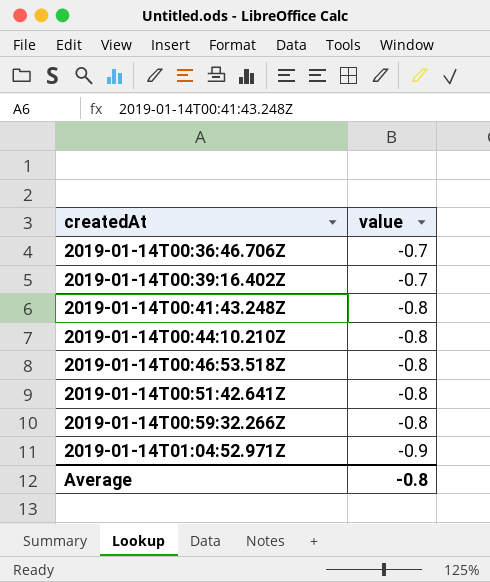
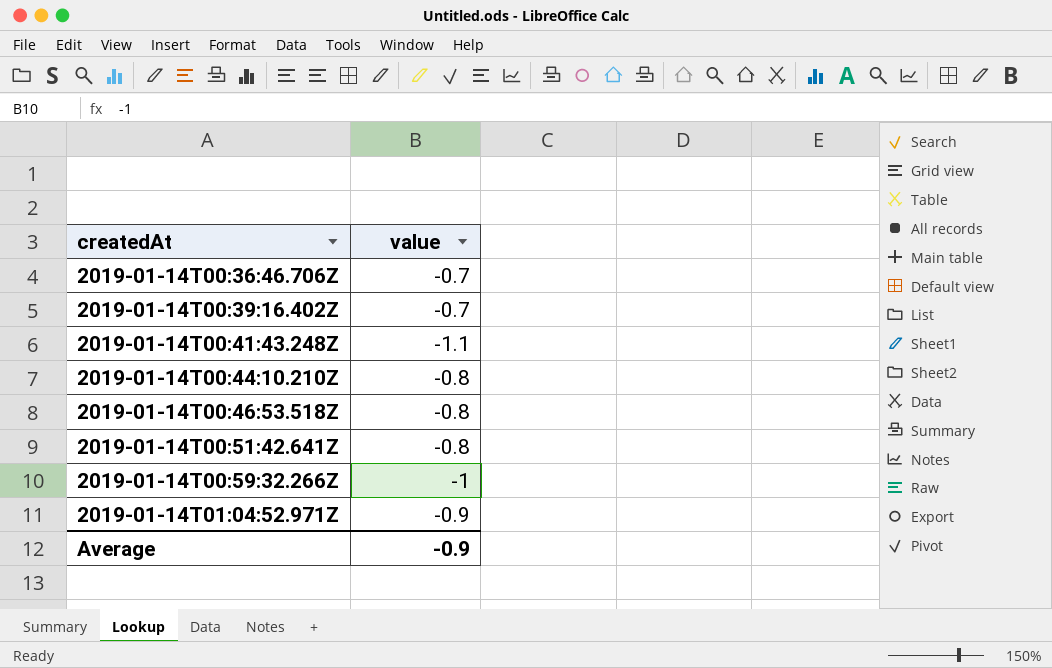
2019-01-14T00:41:43.248Z | value: -0.8 -> -1.1
2019-01-14T00:59:32.266Z | value: -0.8 -> -1
Average | value: -0.8 -> -0.9

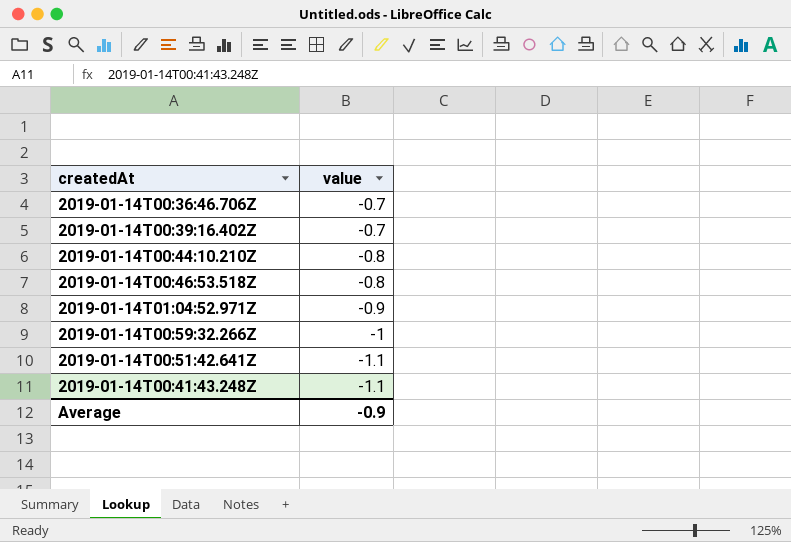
row order: createdAt ascending -> value descending
2019-01-14T00:51:42.641Z | value: -0.8 -> -1.1

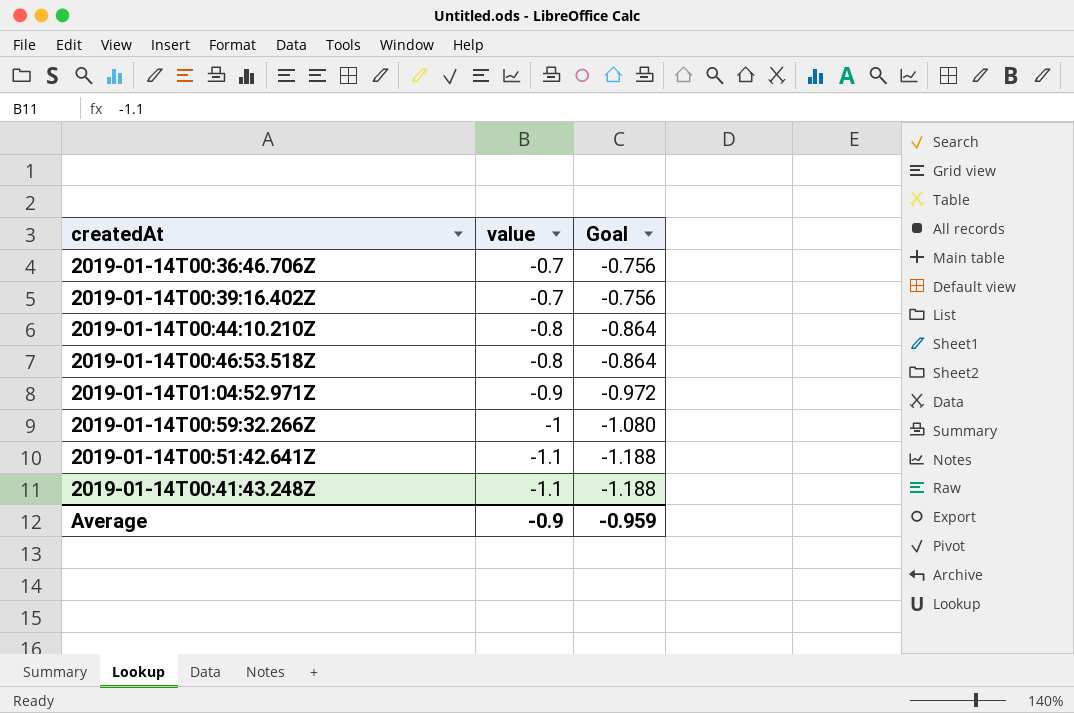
column Goal | formula: none -> [value] * 1.08

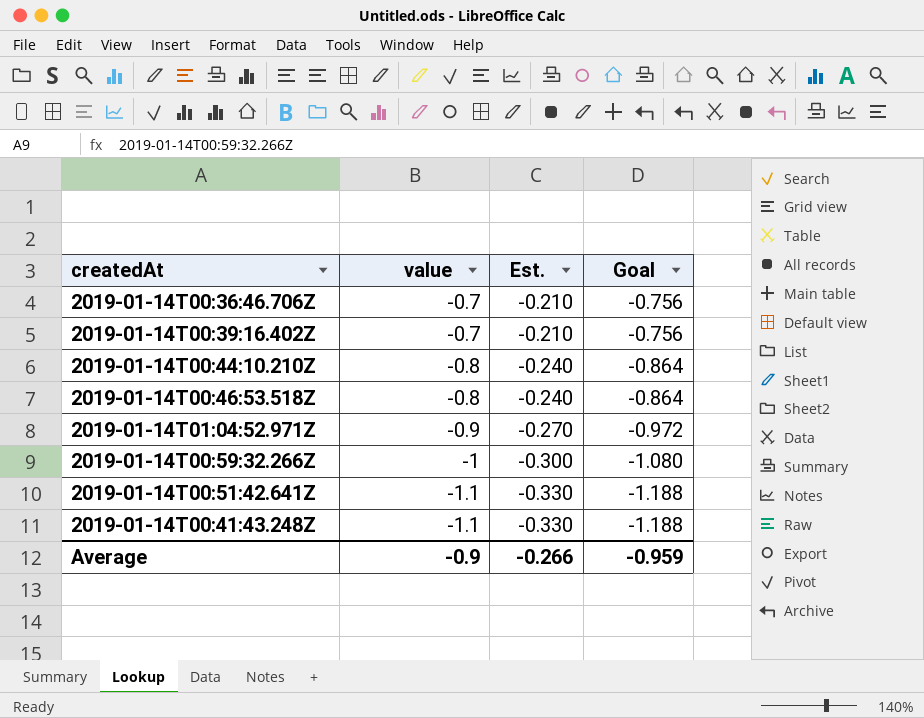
column Est. | formula: none -> [value] * 0.3

